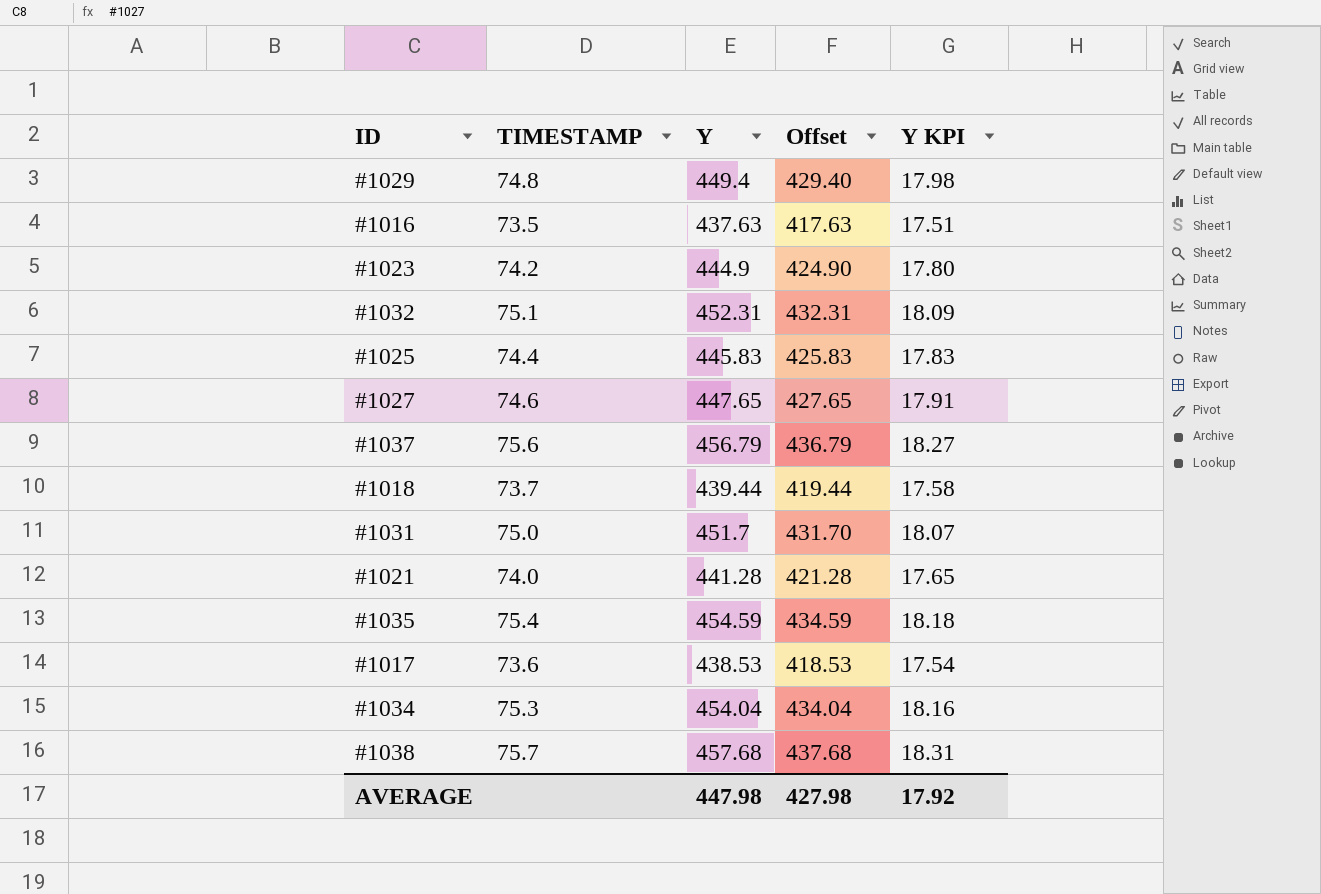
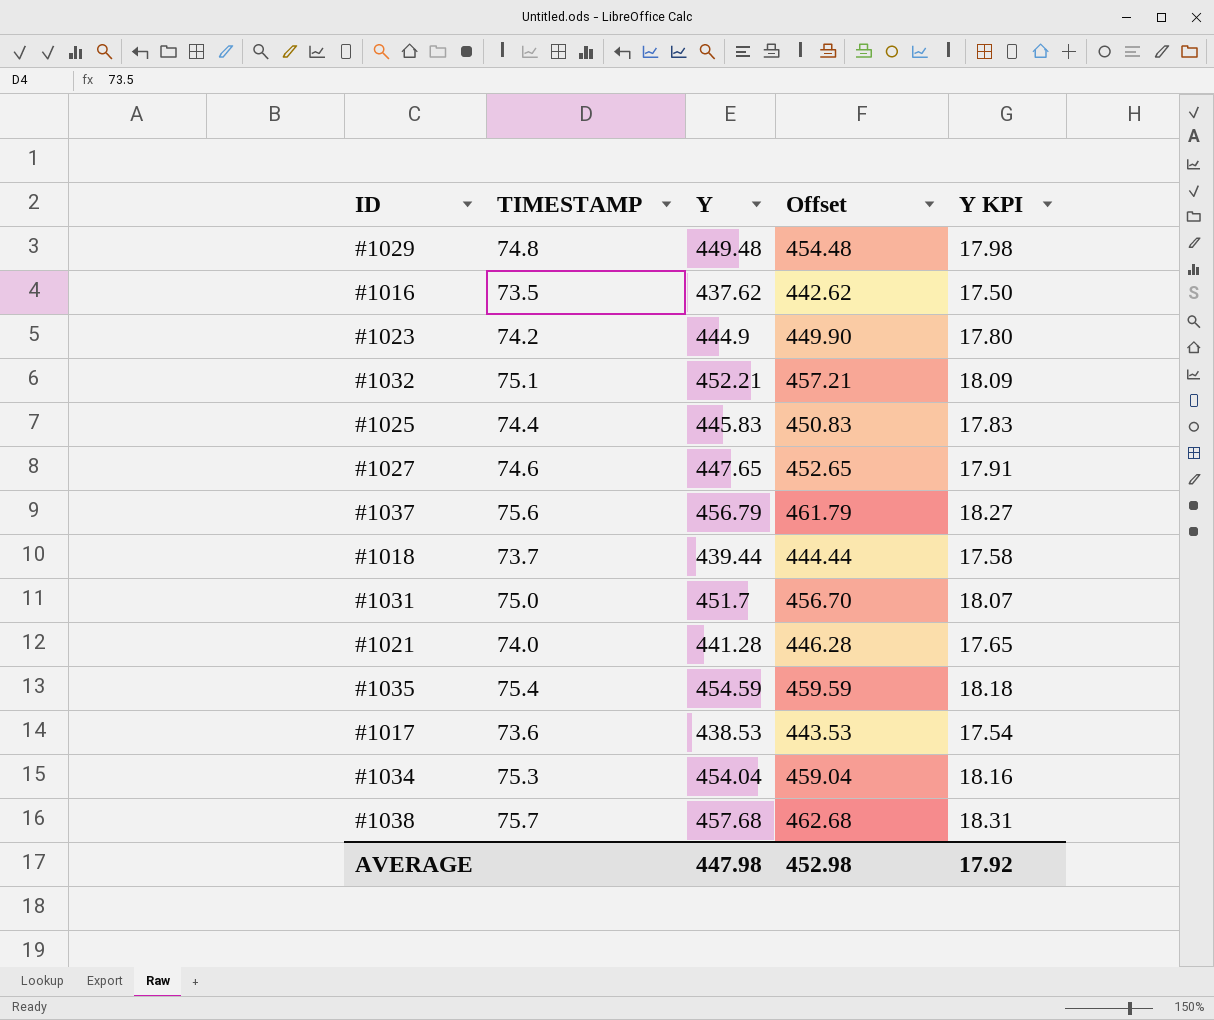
column Offset | formula: [Y] - 20 -> [Y] + 5
#1029 | Y: 449.4 -> 449.48
#1016 | Y: 437.63 -> 437.62
#1016 | Y KPI: 17.51 -> 17.50
#1032 | Y: 452.31 -> 452.21
AVERAGE | Offset: 427.98 -> 452.98

